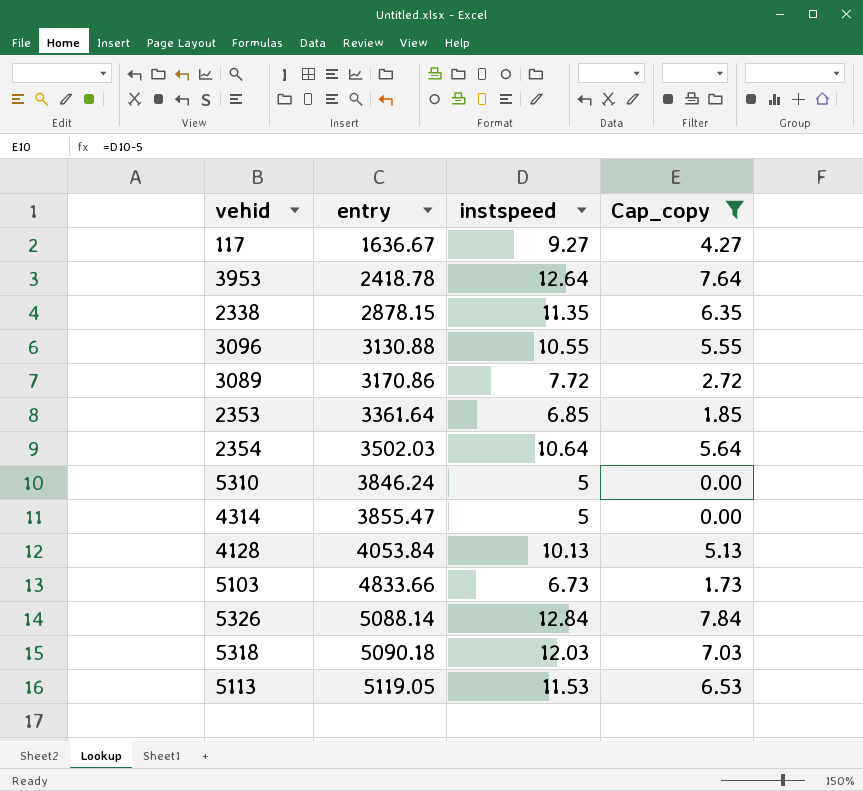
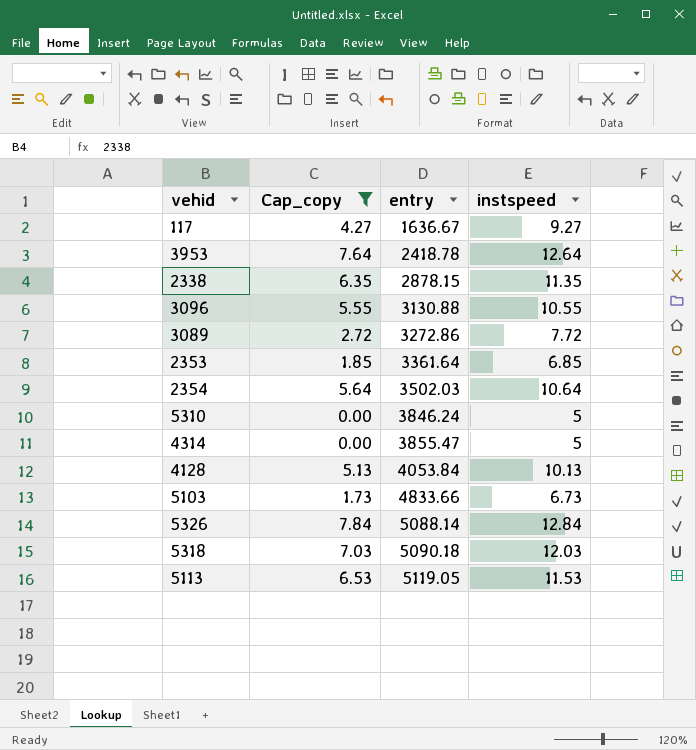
column Cap_copy | position: 4 -> 2
3089 | entry: 3170.86 -> 3272.86

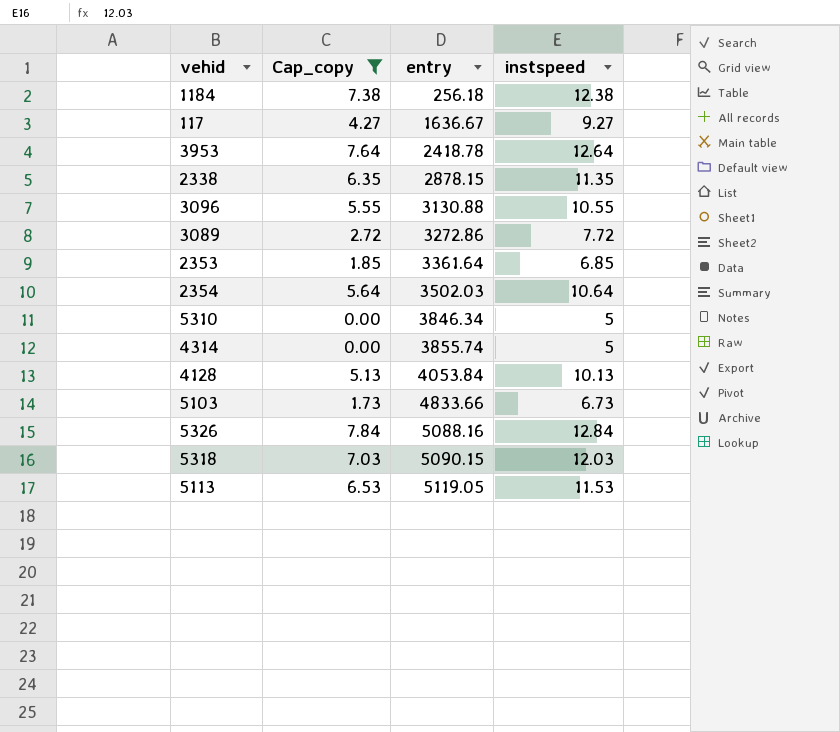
row 1184: none -> 7.38 | 256.18 | 12.38
5310 | entry: 3846.24 -> 3846.34
4314 | entry: 3855.47 -> 3855.74
5326 | entry: 5088.14 -> 5088.16
5318 | entry: 5090.18 -> 5090.15

